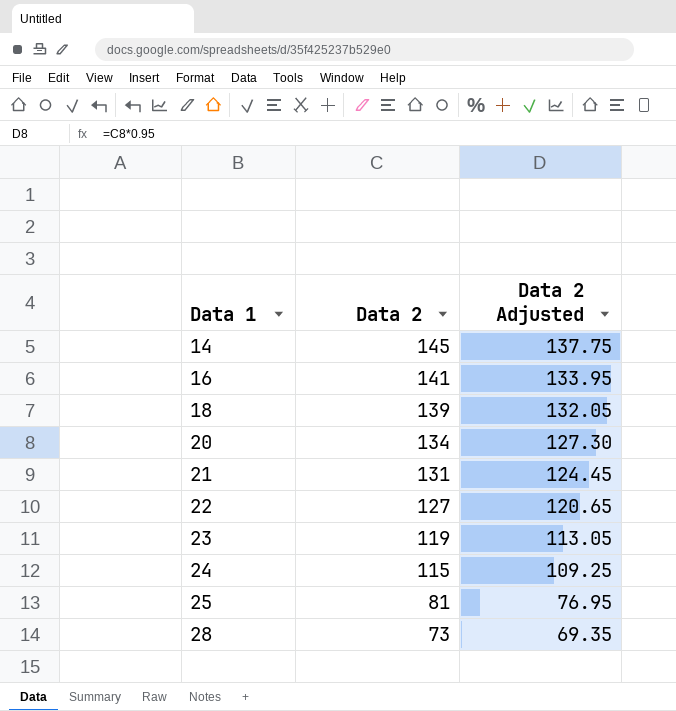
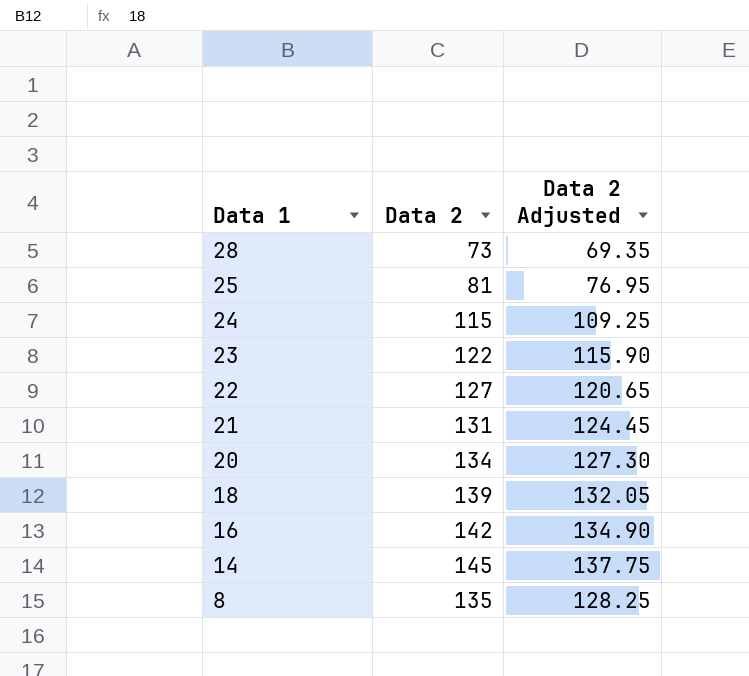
row order: Data 1 ascending -> Data 1 descending
23 | Data 2: 119 -> 122
23 | Data 2 Adjusted: 113.05 -> 115.90
16 | Data 2: 141 -> 142
16 | Data 2 Adjusted: 133.95 -> 134.90
row 8: none -> 135 | 128.25

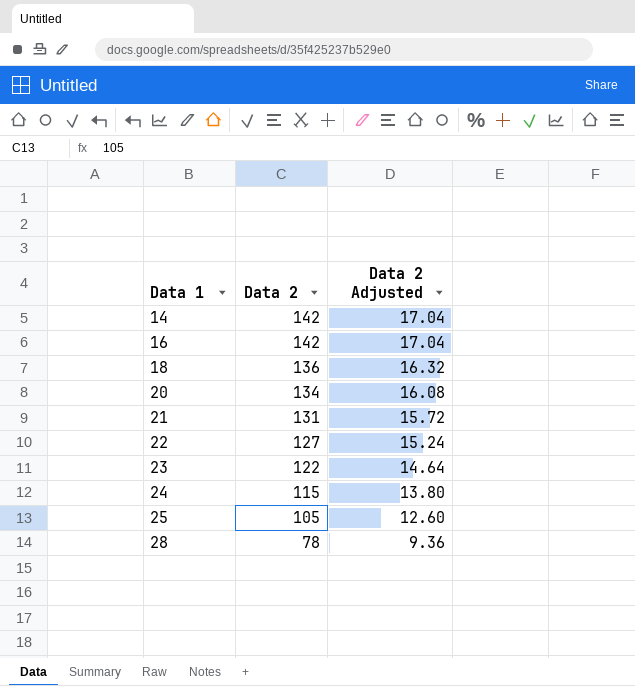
row order: Data 1 descending -> Data 1 ascending
column Data 2 Adjusted | formula: [Data 2] * 0.95 -> [Data 2] * 0.12
row 8: 135 | 128.25 -> none
14 | Data 2: 145 -> 142
18 | Data 2: 139 -> 136
25 | Data 2: 81 -> 105
28 | Data 2: 73 -> 78

